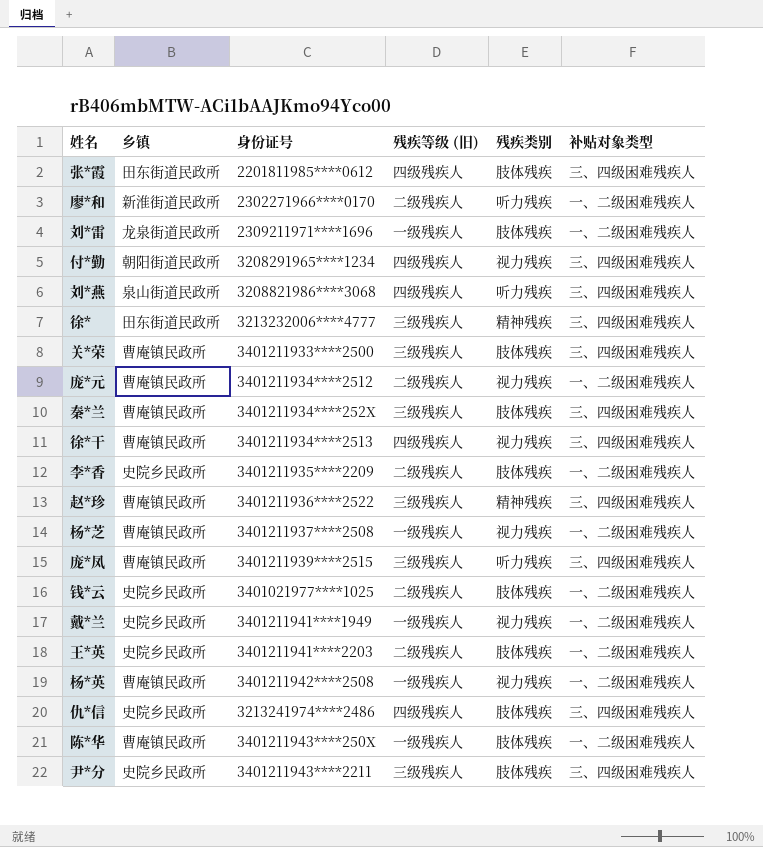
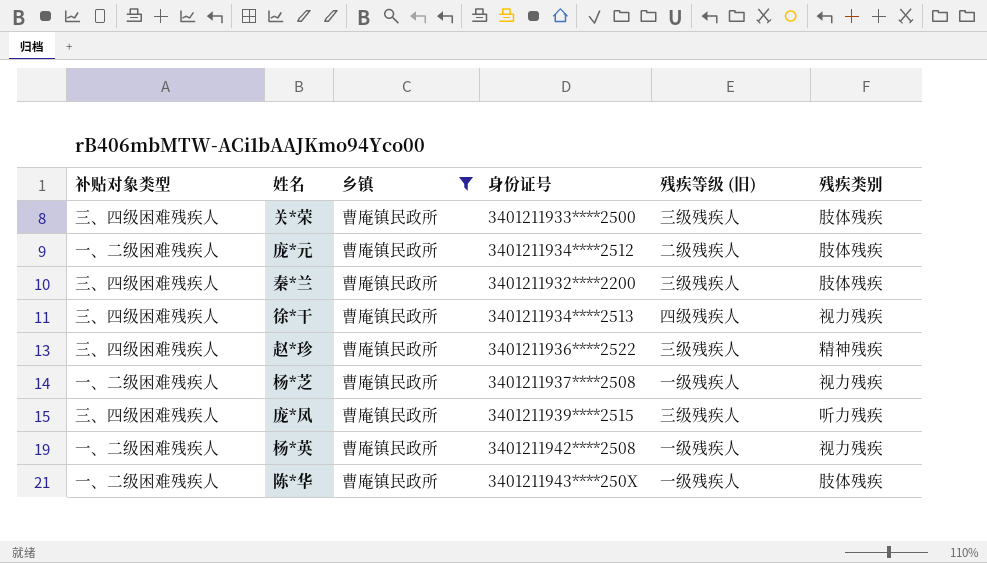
filter: none -> 乡镇 = 曹庵镇民政所
column 补贴对象类型 | position: 6 -> 1
庞*元 | 残疾类别: 视力残疾 -> 肢体残疾
秦*兰 | 身份证号: 3401211934****252X -> 3401211932****2200

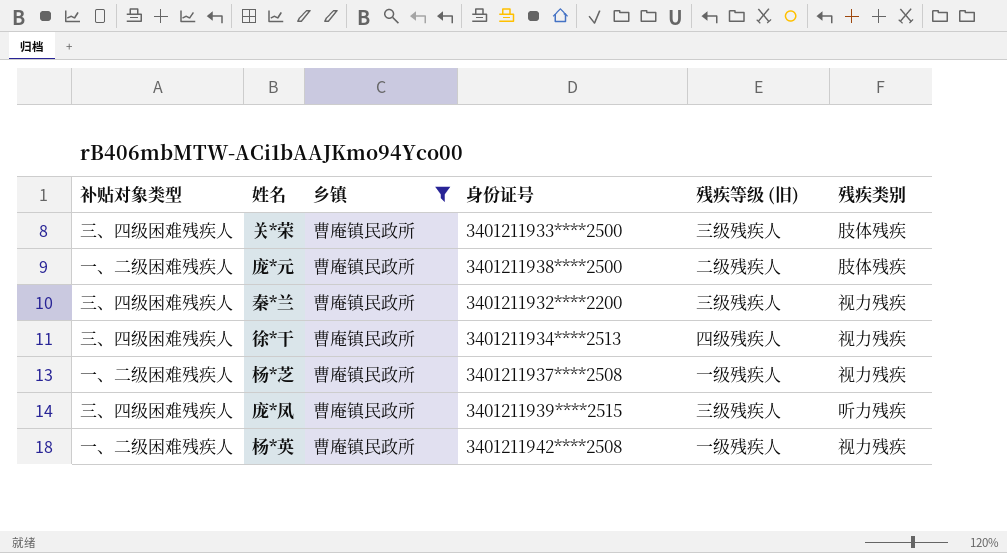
row 赵*珍: 三、四级困难残疾人 | 曹庵镇民政所 | 3401211936****2522 | 三级残疾人 | 精神残疾 -> none
row 陈*华: 一、二级困难残疾人 | 曹庵镇民政所 | 3401211943****250X | 一级残疾人 | 肢体残疾 -> none
庞*元 | 身份证号: 3401211934****2512 -> 3401211938****2500
秦*兰 | 残疾类别: 肢体残疾 -> 视力残疾

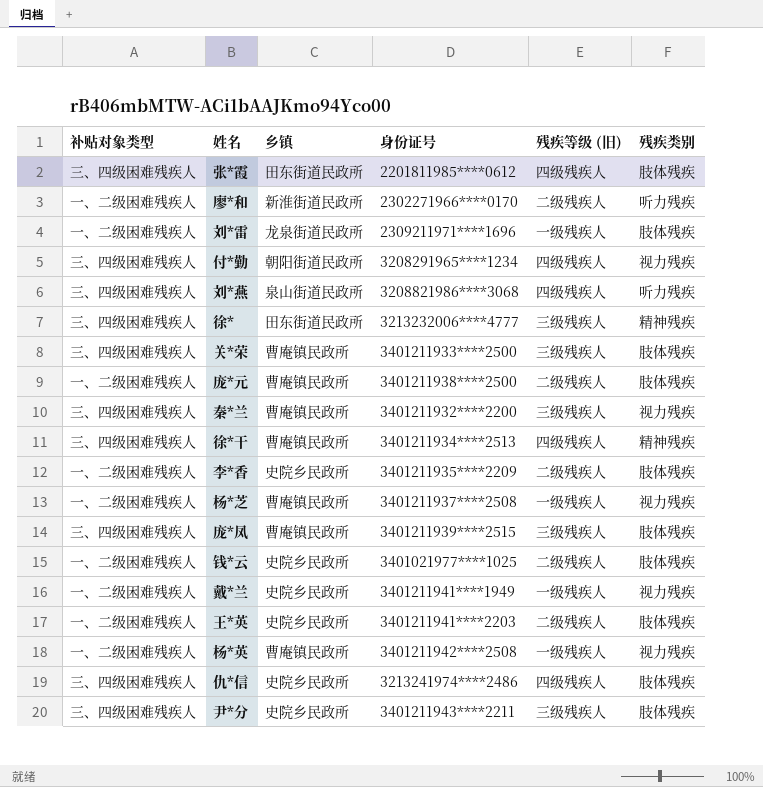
filter: 乡镇 = 曹庵镇民政所 -> none
徐*干 | 残疾类别: 视力残疾 -> 精神残疾
庞*凤 | 残疾类别: 听力残疾 -> 肢体残疾

